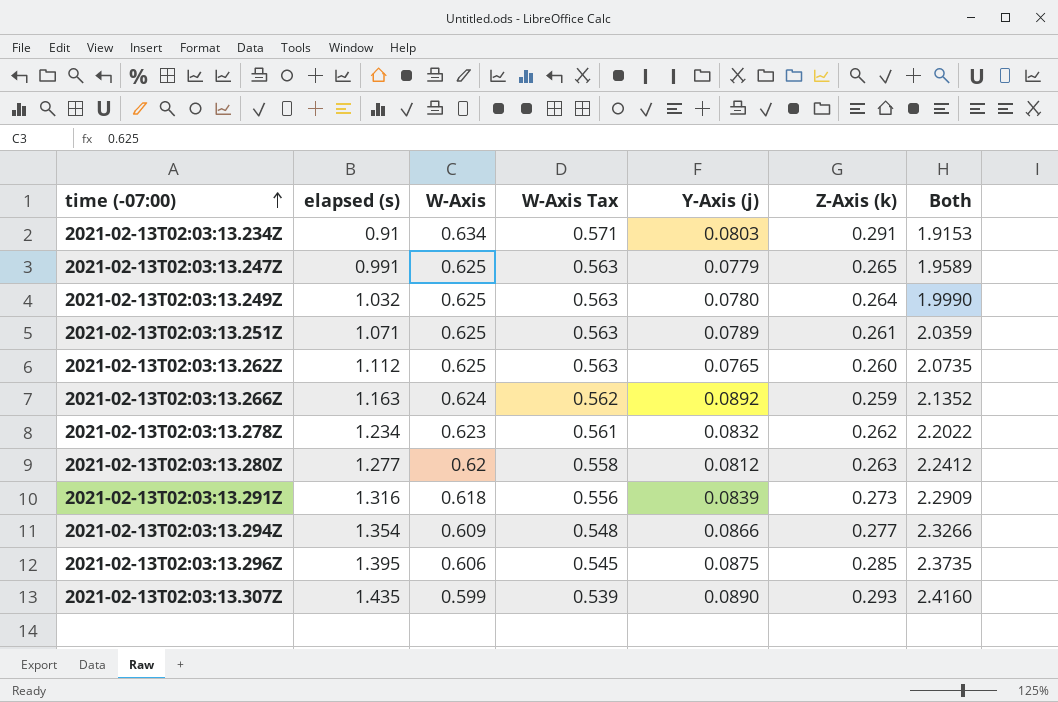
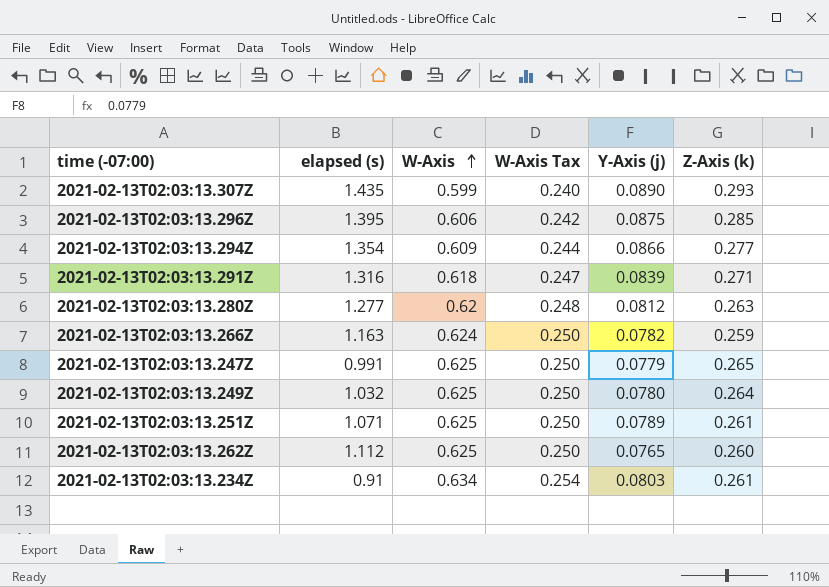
row order: time (-07:00) ascending -> W-Axis ascending
column Both | formula: [elapsed (s)] + [W-Axis] + [Y-Axis (j)] + [Z-Axis (k)] -> none
column W-Axis Tax | formula: [W-Axis] * 0.9 -> [W-Axis] * 0.4
row 2021-02-13T02:03:13.278Z: 1.234 | 0.623 | 0.561 | 0.0832 | 0.262 | 2.2022 -> none
2021-02-13T02:03:13.291Z | Z-Axis (k): 0.273 -> 0.271
2021-02-13T02:03:13.266Z | Y-Axis (j): 0.0892 -> 0.0782
2021-02-13T02:03:13.234Z | Z-Axis (k): 0.291 -> 0.261

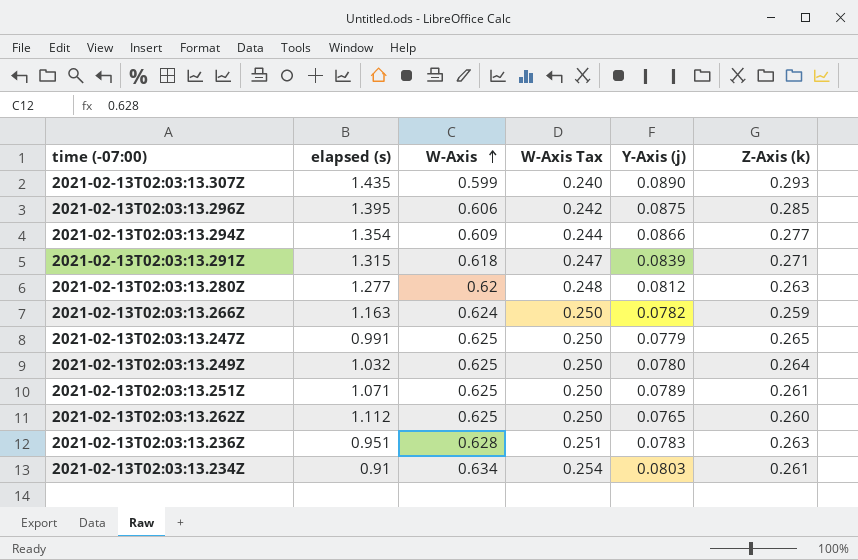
2021-02-13T02:03:13.291Z | elapsed (s): 1.316 -> 1.315
row 2021-02-13T02:03:13.236Z: none -> 0.951 | 0.628 | 0.251 | 0.0783 | 0.263

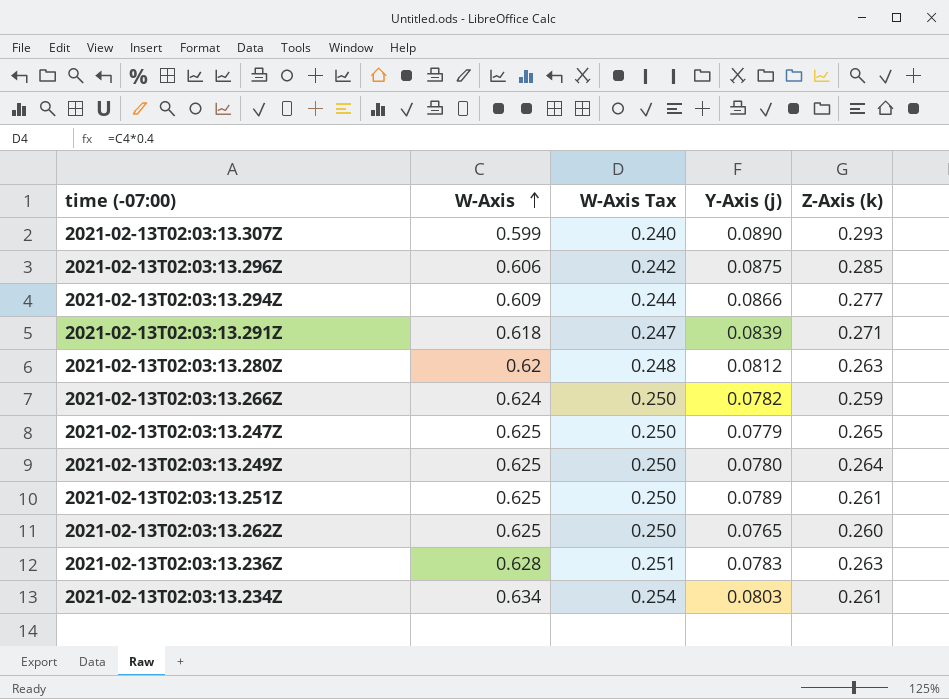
column elapsed (s) | position: 2 -> none

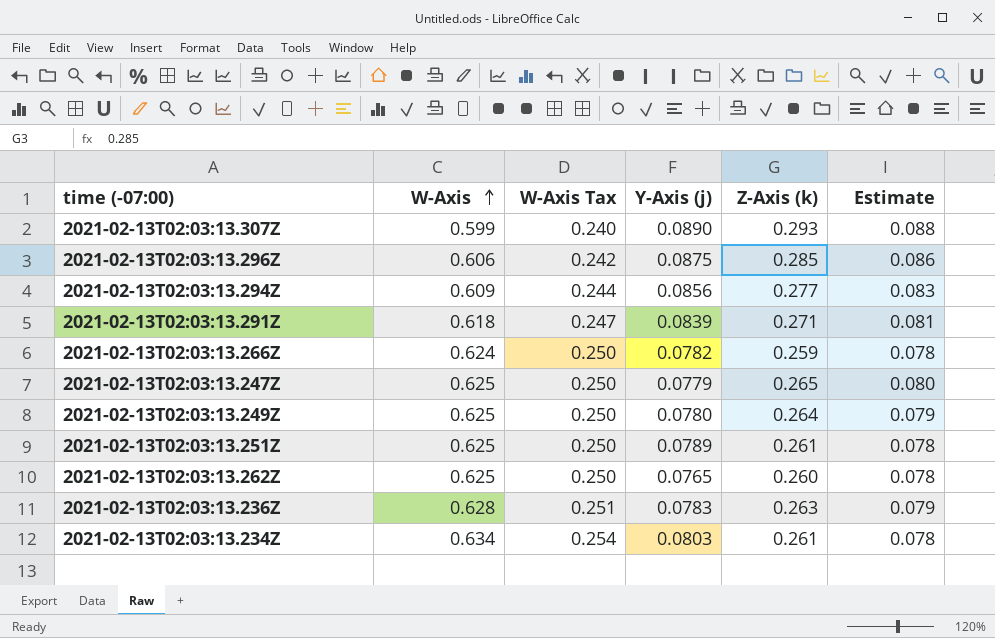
column Estimate | formula: none -> [Z-Axis (k)] * 0.3
row 2021-02-13T02:03:13.280Z: 0.62 | 0.248 | 0.0812 | 0.263 -> none
2021-02-13T02:03:13.294Z | Y-Axis (j): 0.0866 -> 0.0856

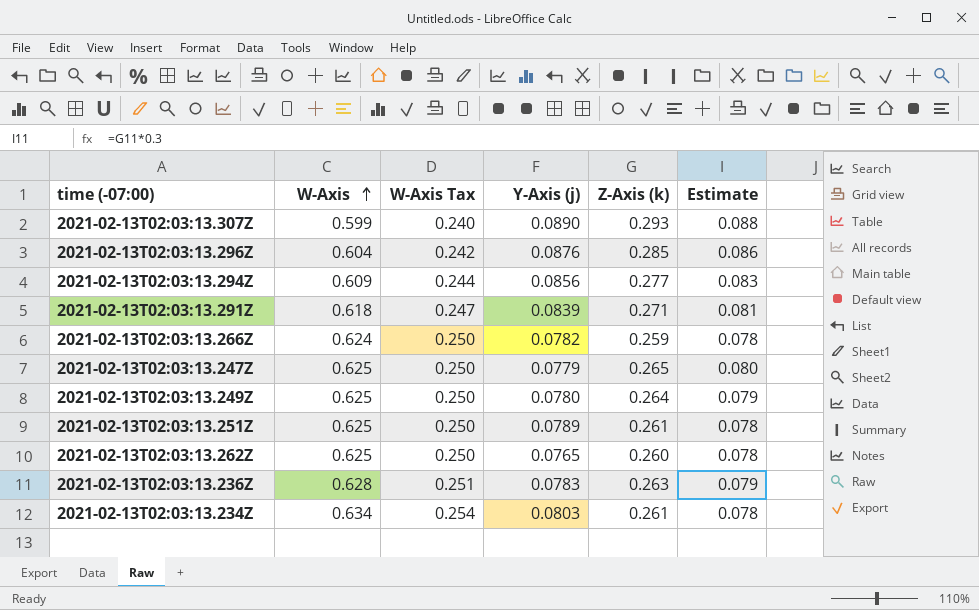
2021-02-13T02:03:13.296Z | W-Axis: 0.606 -> 0.604
2021-02-13T02:03:13.296Z | Y-Axis (j): 0.0875 -> 0.0876

